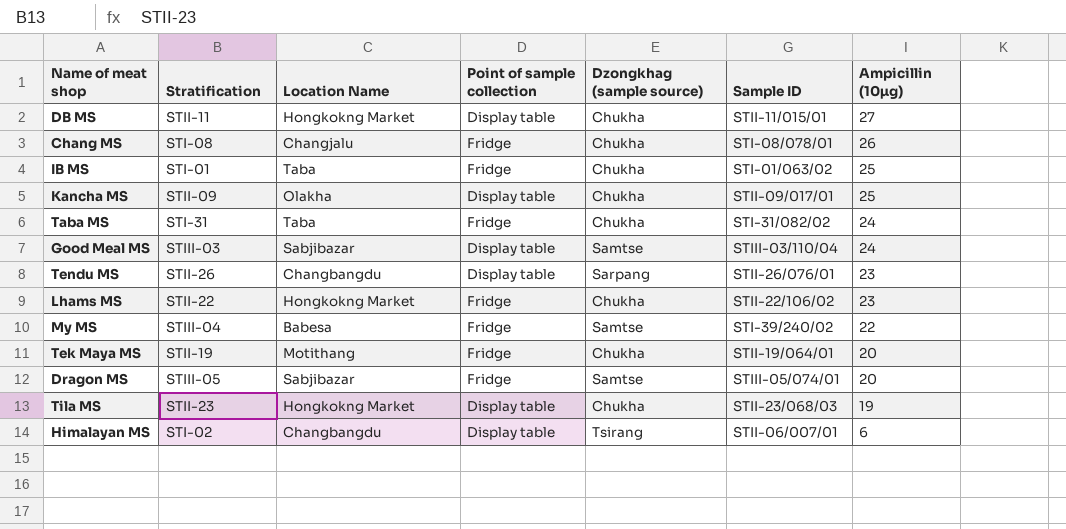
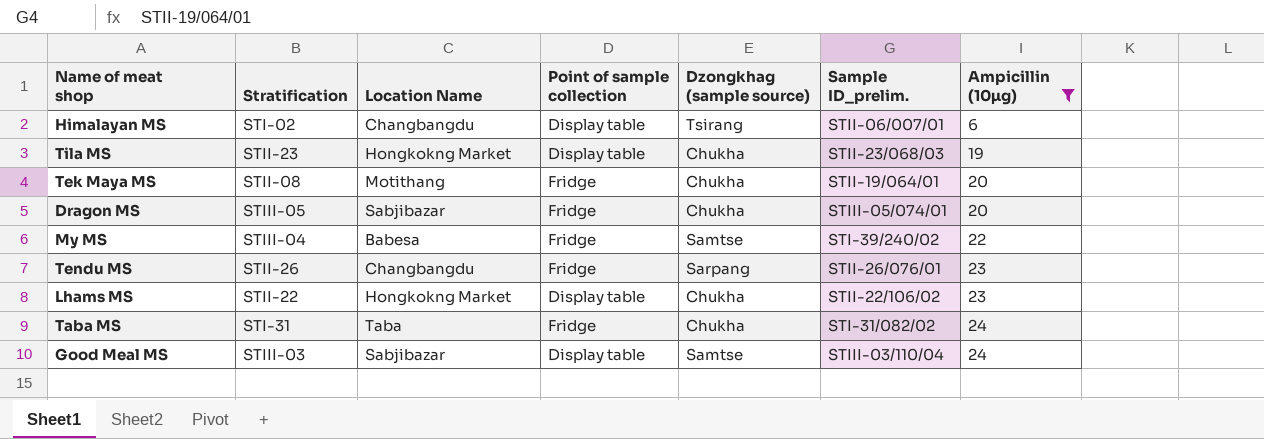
filter: none -> Ampicillin (10µg) <= 24
row order: Ampicillin (10µg) descending -> Ampicillin (10µg) ascending
column name: Sample ID -> Sample ID_prelim.
Tek Maya MS | Stratification: STII-19 -> STII-08
Dragon MS | Dzongkhag (sample source): Samtse -> Chukha
Tendu MS | Point of sample collection: Display table -> Fridge
Lhams MS | Point of sample collection: Fridge -> Display table

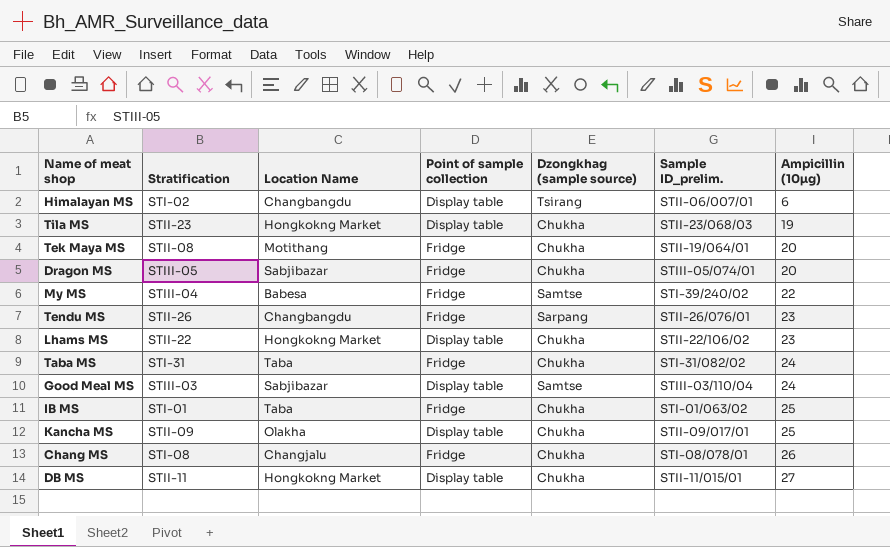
filter: Ampicillin (10µg) <= 24 -> none

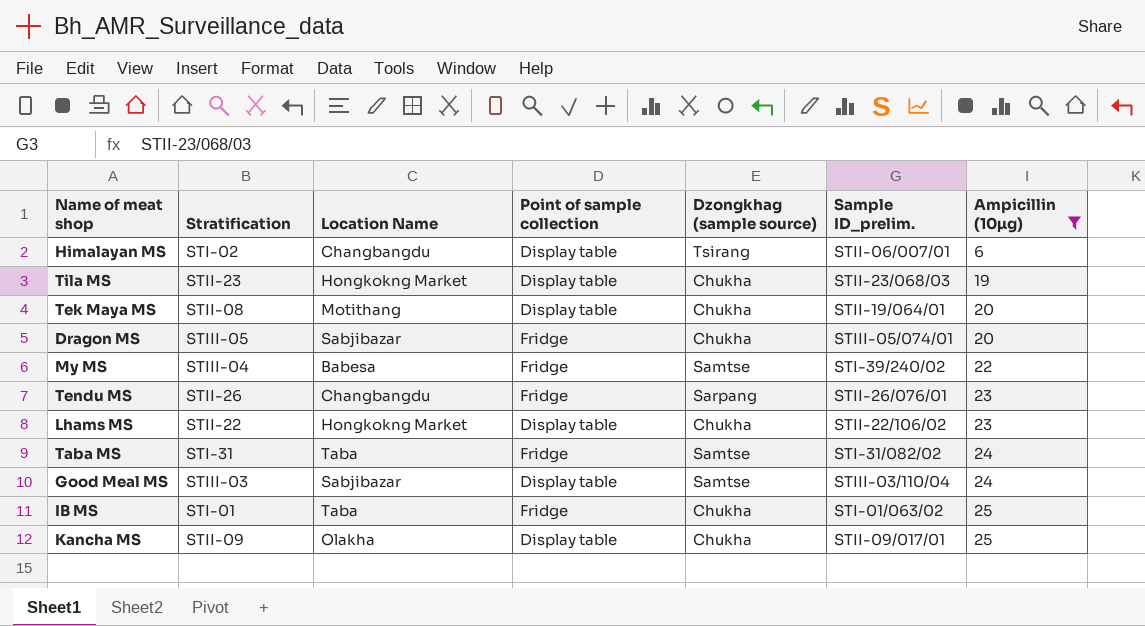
filter: none -> Ampicillin (10µg) <= 25
Tek Maya MS | Point of sample collection: Fridge -> Display table
Taba MS | Dzongkhag (sample source): Chukha -> Samtse

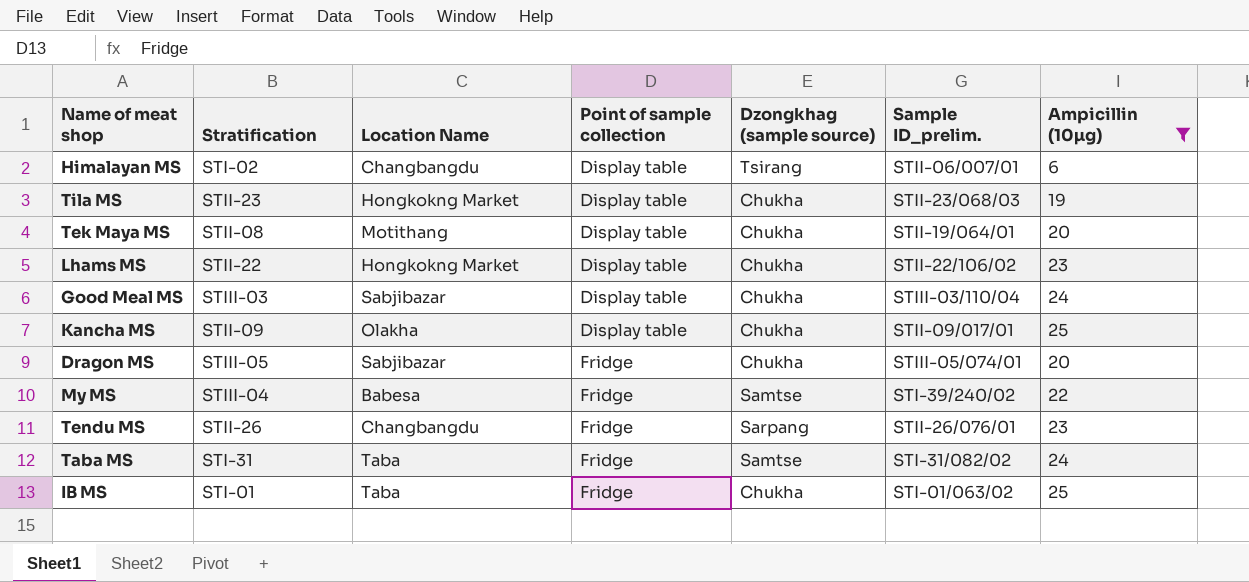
row order: Ampicillin (10µg) ascending -> Point of sample collection ascending
Good Meal MS | Dzongkhag (sample source): Samtse -> Chukha

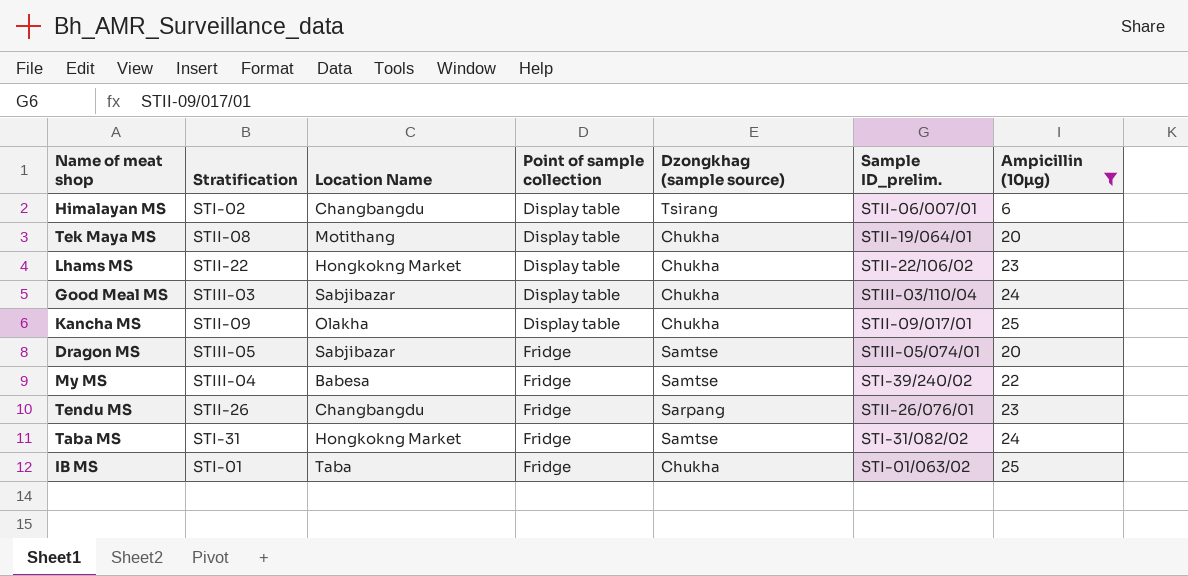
row Tila MS: STII-23 | Hongkokng Market | Display table | Chukha | STII-23/068/03 | 19 -> none
Dragon MS | Dzongkhag (sample source): Chukha -> Samtse
Taba MS | Location Name: Taba -> Hongkokng Market

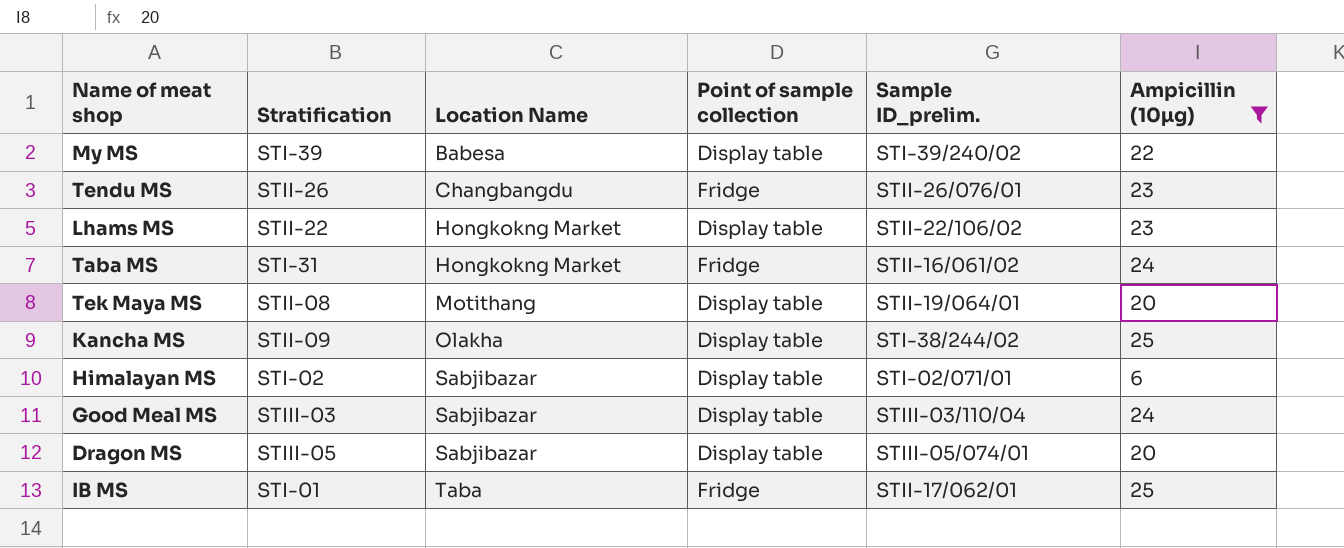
row order: Point of sample collection ascending -> Location Name ascending
column Dzongkhag (sample source) | position: 5 -> none
My MS | Stratification: STIII-04 -> STI-39
My MS | Point of sample collection: Fridge -> Display table
Taba MS | Sample ID_prelim.: STI-31/082/02 -> STII-16/061/02
Kancha MS | Sample ID_prelim.: STII-09/017/01 -> STI-38/244/02
Himalayan MS | Location Name: Changbangdu -> Sabjibazar
Himalayan MS | Sample ID_prelim.: STII-06/007/01 -> STI-02/071/01
Dragon MS | Point of sample collection: Fridge -> Display table
IB MS | Sample ID_prelim.: STI-01/063/02 -> STII-17/062/01

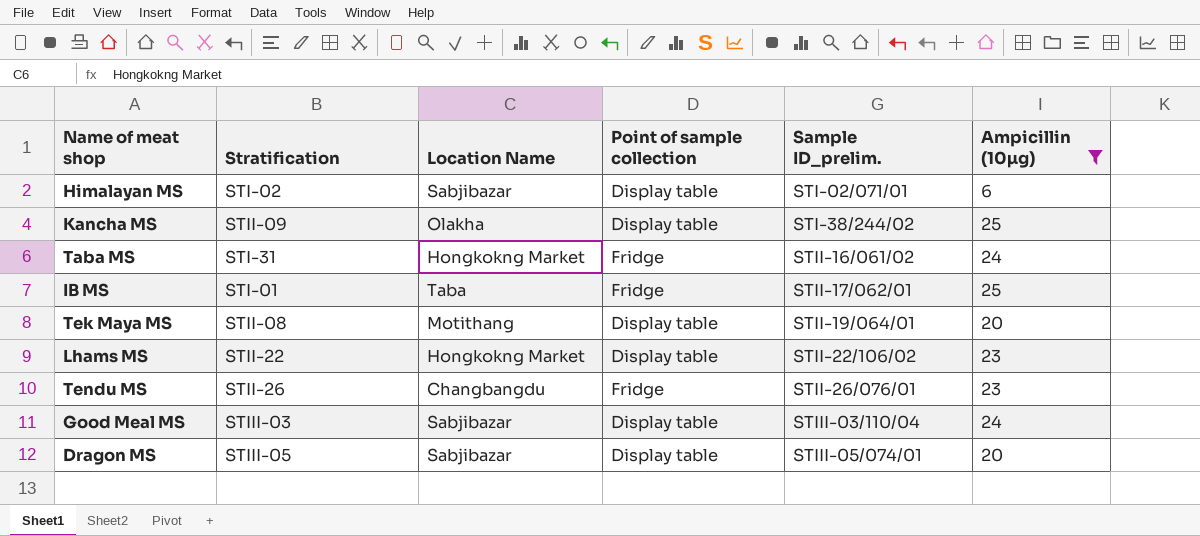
row order: Location Name ascending -> Sample ID_prelim. ascending
row My MS: STI-39 | Babesa | Display table | STI-39/240/02 | 22 -> none

